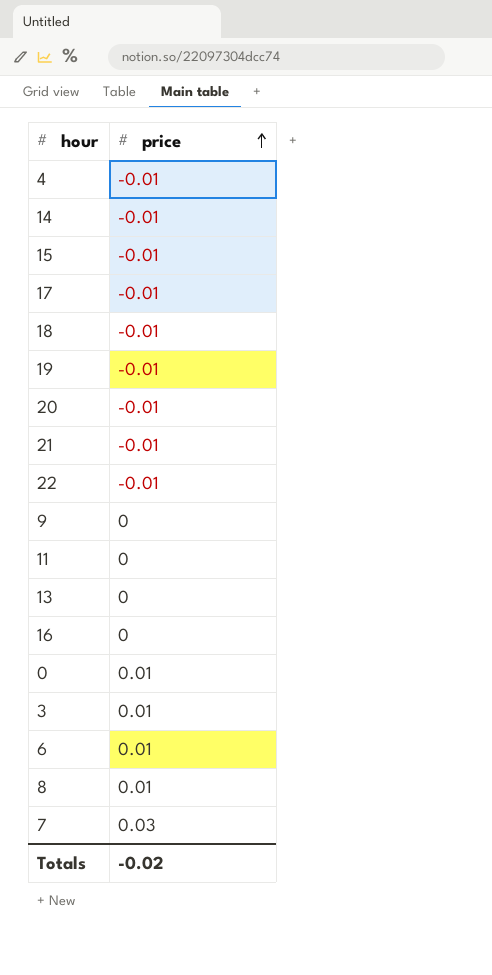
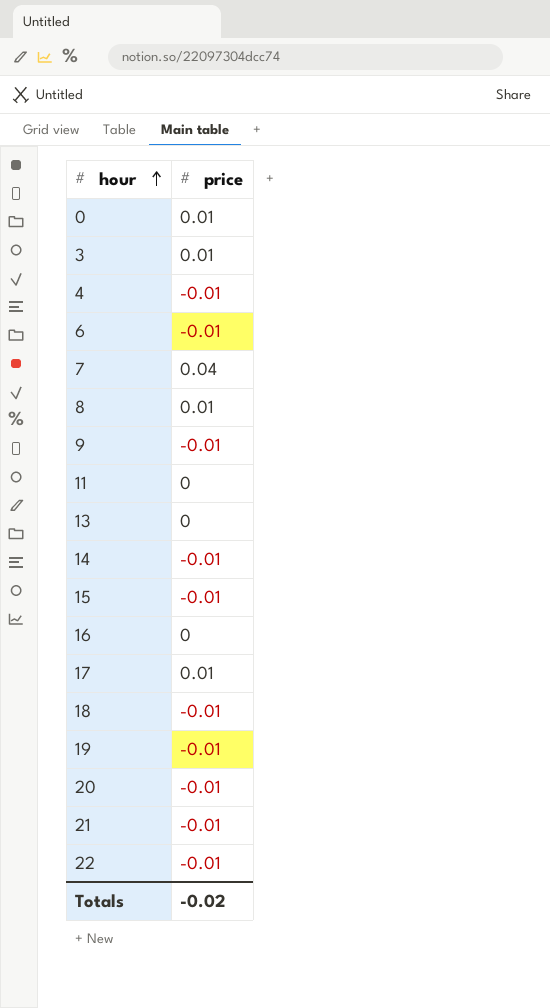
row order: price ascending -> hour ascending
6 | price: 0.01 -> -0.01
7 | price: 0.03 -> 0.04
9 | price: 0 -> -0.01
17 | price: -0.01 -> 0.01

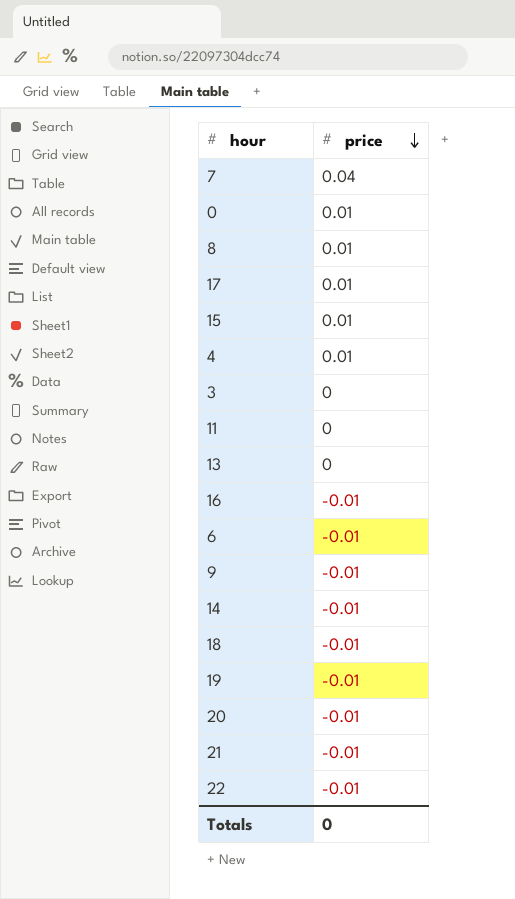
row order: hour ascending -> price descending
15 | price: -0.01 -> 0.01
4 | price: -0.01 -> 0.01
3 | price: 0.01 -> 0
16 | price: 0 -> -0.01
Totals | price: -0.02 -> 0

